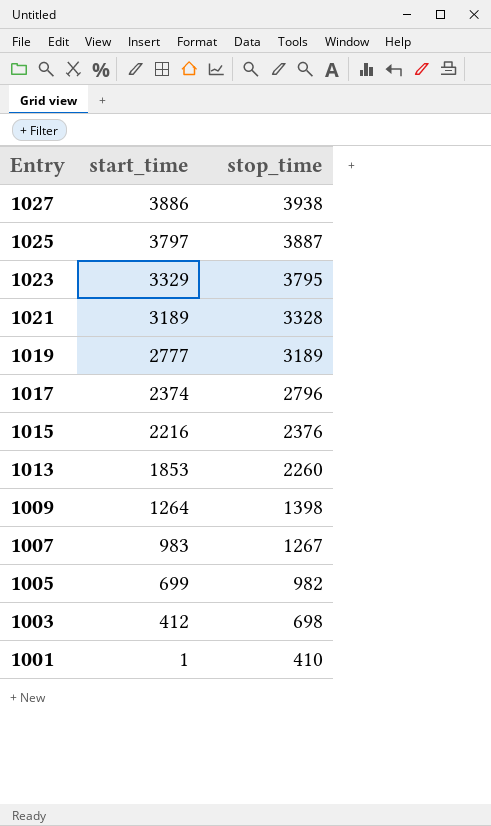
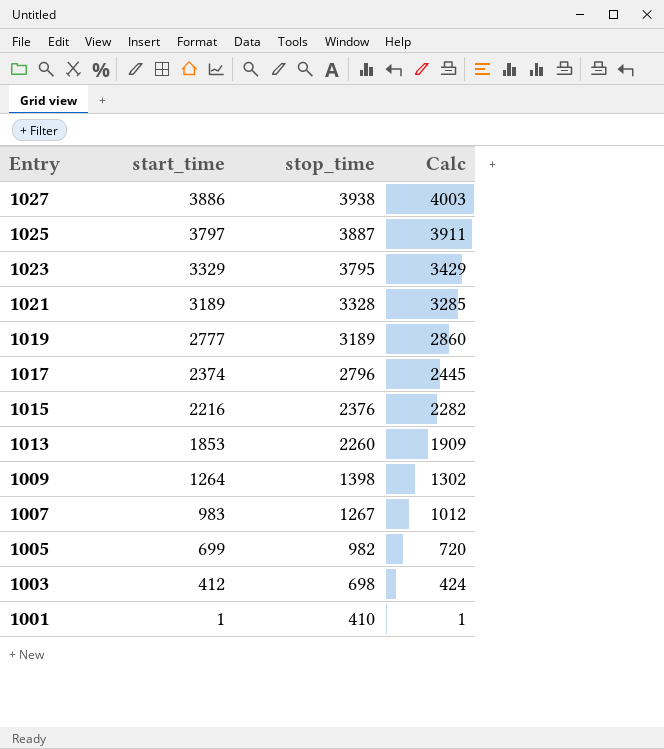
column Calc | formula: none -> [start_time] * 1.03

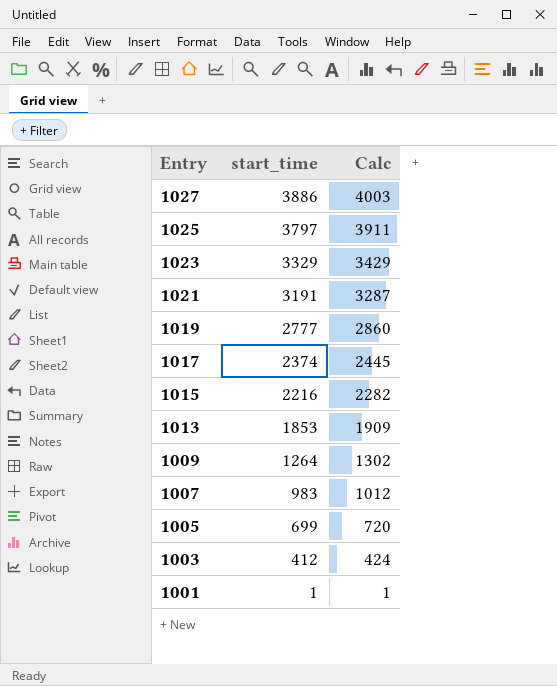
column stop_time | position: 3 -> none
1021 | start_time: 3189 -> 3191
1021 | Calc: 3285 -> 3287

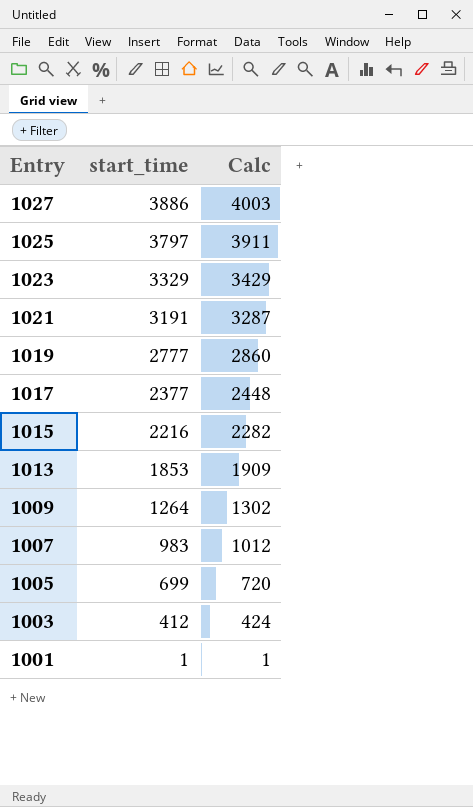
1017 | start_time: 2374 -> 2377
1017 | Calc: 2445 -> 2448

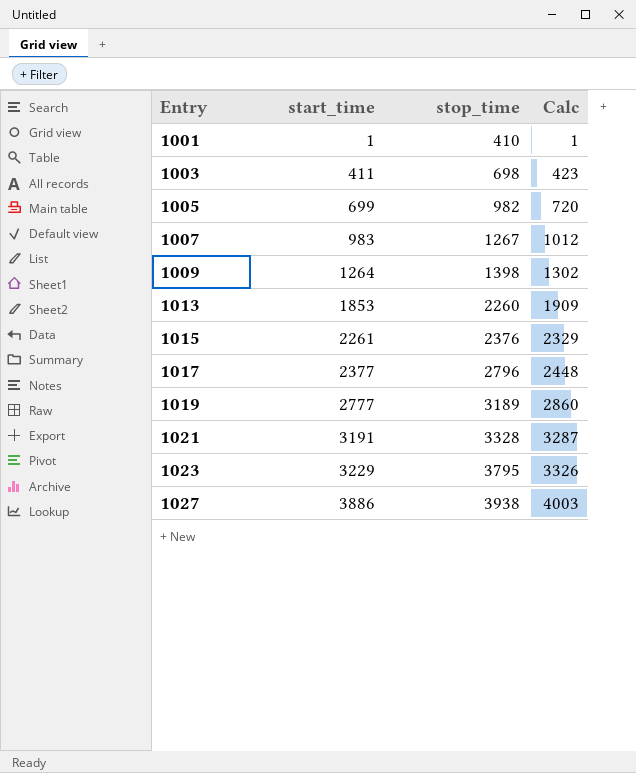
row order: Entry descending -> Entry ascending
column stop_time | position: none -> 3
row 1025: 3797 | 3911 -> none
1003 | start_time: 412 -> 411
1003 | Calc: 424 -> 423
1015 | start_time: 2216 -> 2261
1015 | Calc: 2282 -> 2329
1023 | start_time: 3329 -> 3229
1023 | Calc: 3429 -> 3326

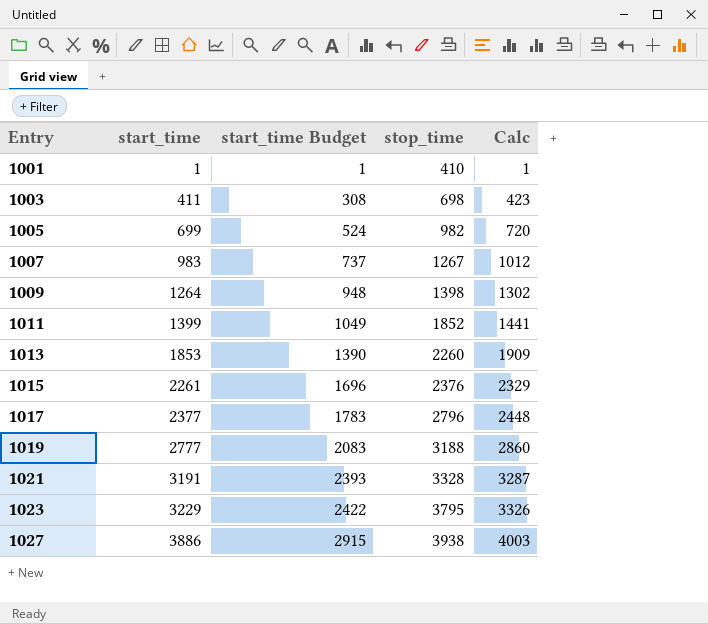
column start_time Budget | formula: none -> [start_time] * 0.75
row 1011: none -> 1399 | 1049 | 1852 | 1441
1019 | stop_time: 3189 -> 3188

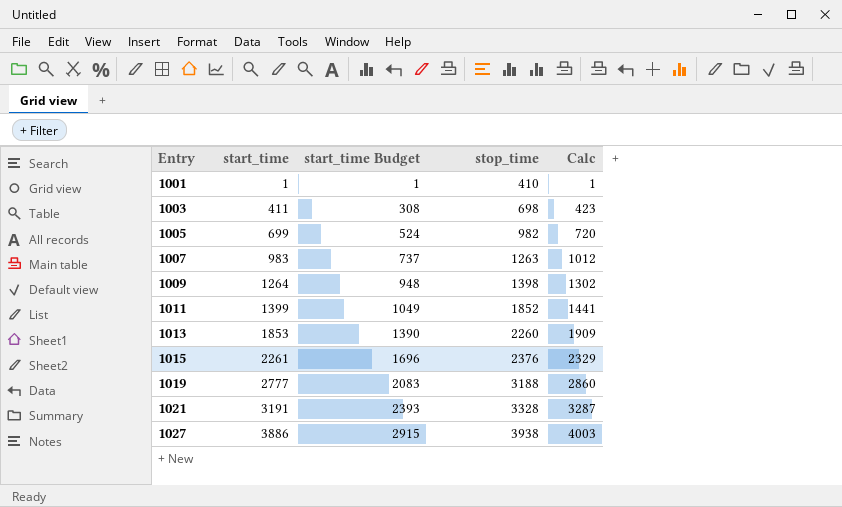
row 1017: 2377 | 1783 | 2796 | 2448 -> none
row 1023: 3229 | 2422 | 3795 | 3326 -> none
1007 | stop_time: 1267 -> 1263

